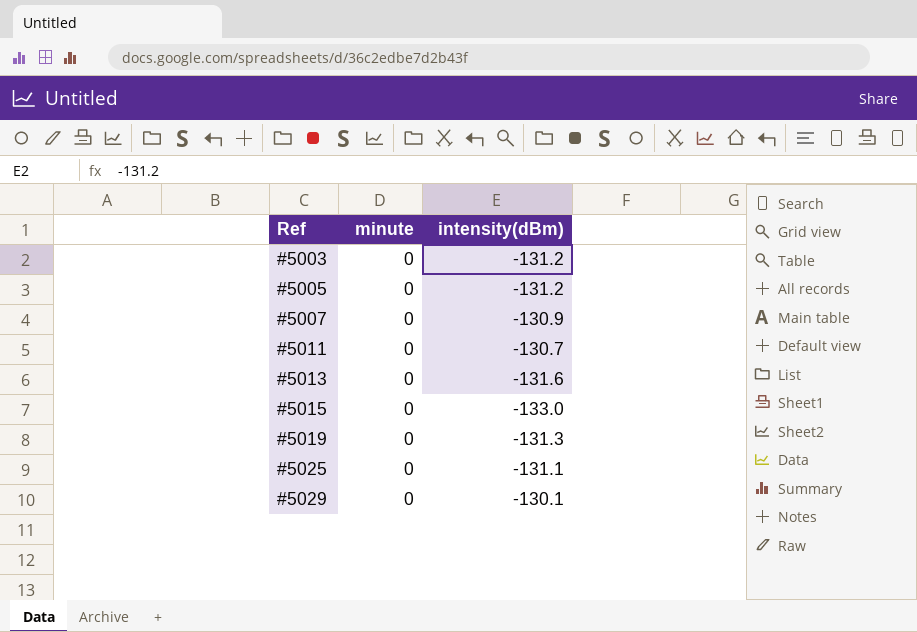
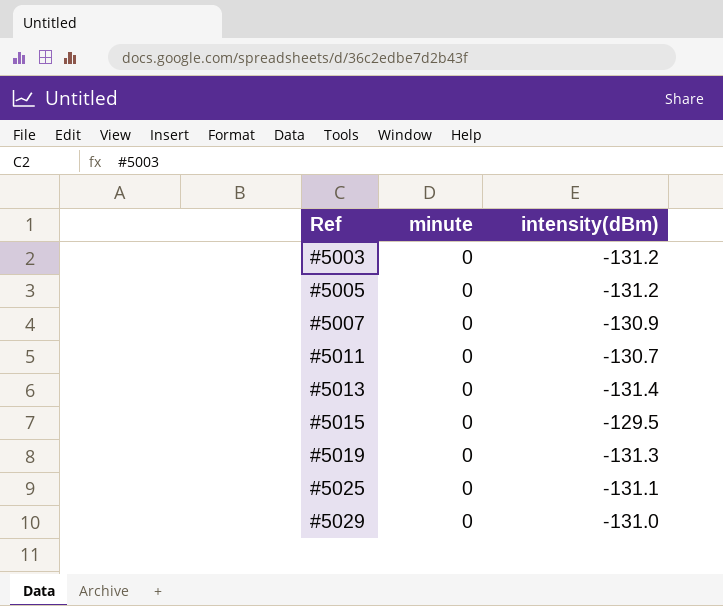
#5013 | intensity(dBm): -131.6 -> -131.4
#5015 | intensity(dBm): -133.0 -> -129.5
#5029 | intensity(dBm): -130.1 -> -131.0

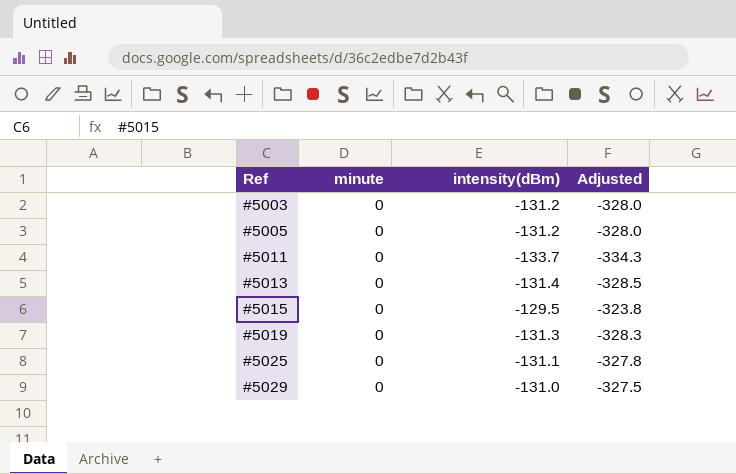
column Adjusted | formula: none -> [intensity(dBm)] * 2.5
row #5007: 0 | -130.9 -> none
#5011 | intensity(dBm): -130.7 -> -133.7

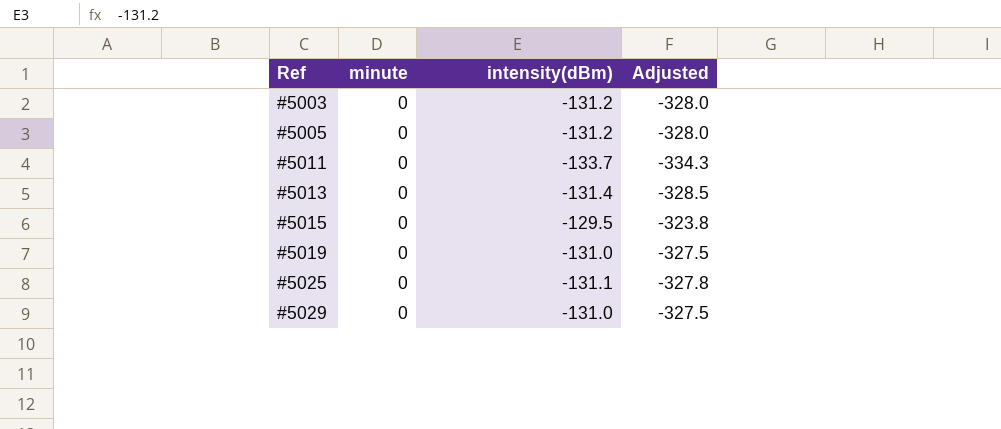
#5019 | intensity(dBm): -131.3 -> -131.0
#5019 | Adjusted: -328.3 -> -327.5

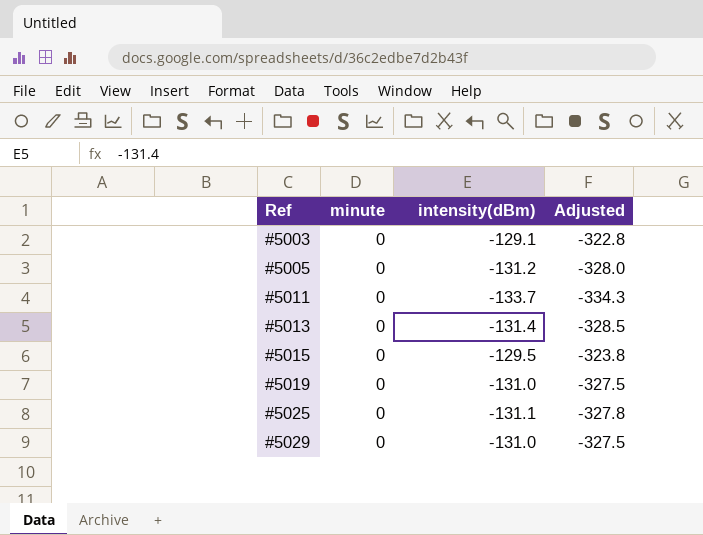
#5003 | intensity(dBm): -131.2 -> -129.1
#5003 | Adjusted: -328.0 -> -322.8

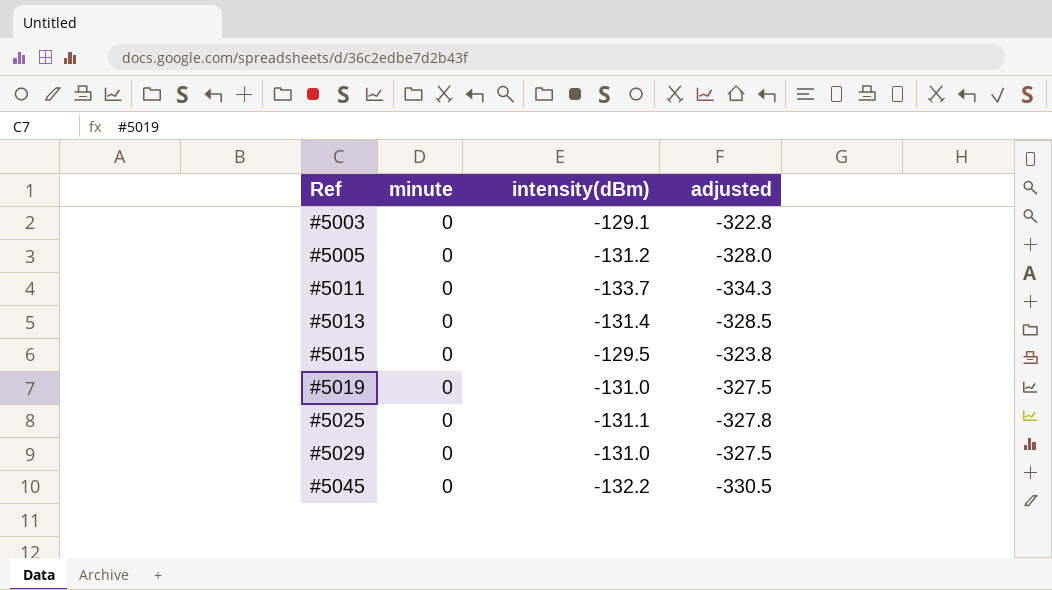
column name: Adjusted -> adjusted
row #5045: none -> 0 | -132.2 | -330.5

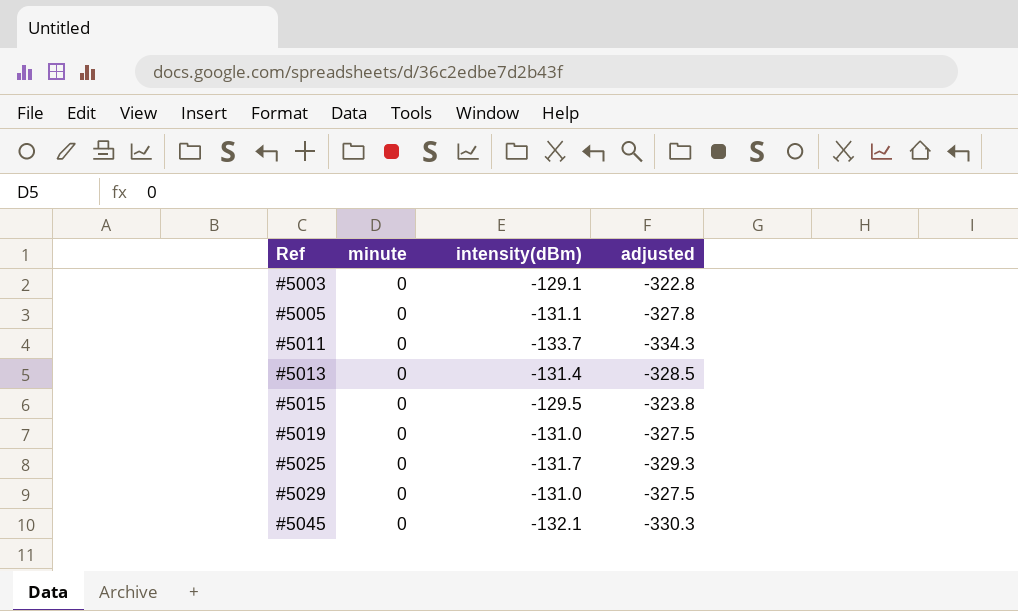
#5005 | intensity(dBm): -131.2 -> -131.1
#5005 | adjusted: -328.0 -> -327.8
#5025 | intensity(dBm): -131.1 -> -131.7
#5025 | adjusted: -327.8 -> -329.3
#5045 | intensity(dBm): -132.2 -> -132.1
#5045 | adjusted: -330.5 -> -330.3

